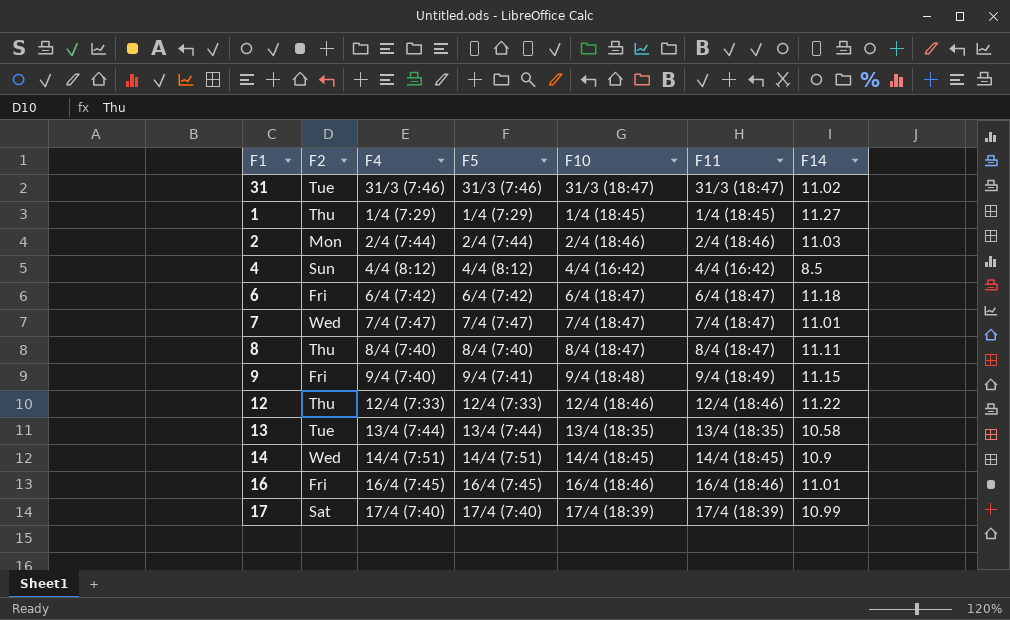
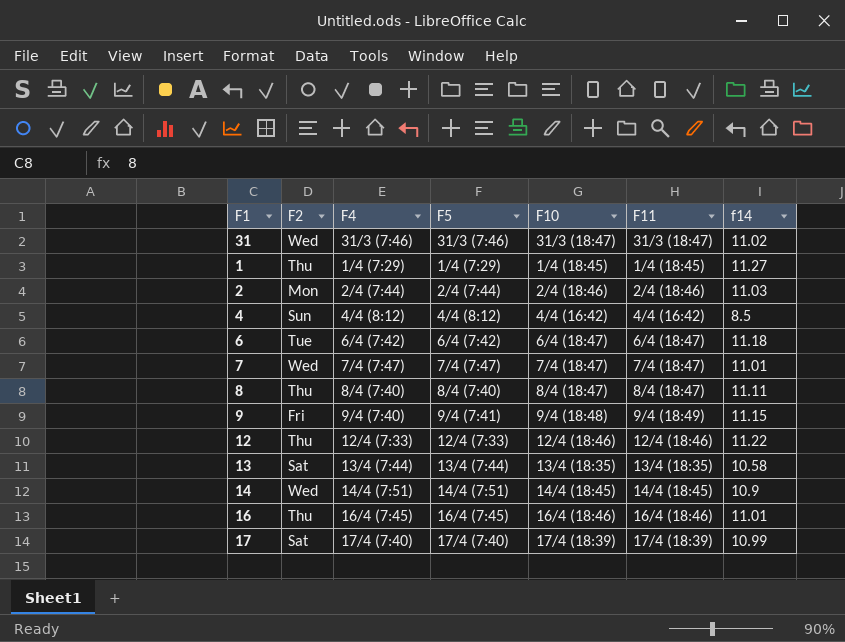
column name: F14 -> f14
31 | F2: Tue -> Wed
6 | F2: Fri -> Tue
13 | F2: Tue -> Sat
16 | F2: Fri -> Thu

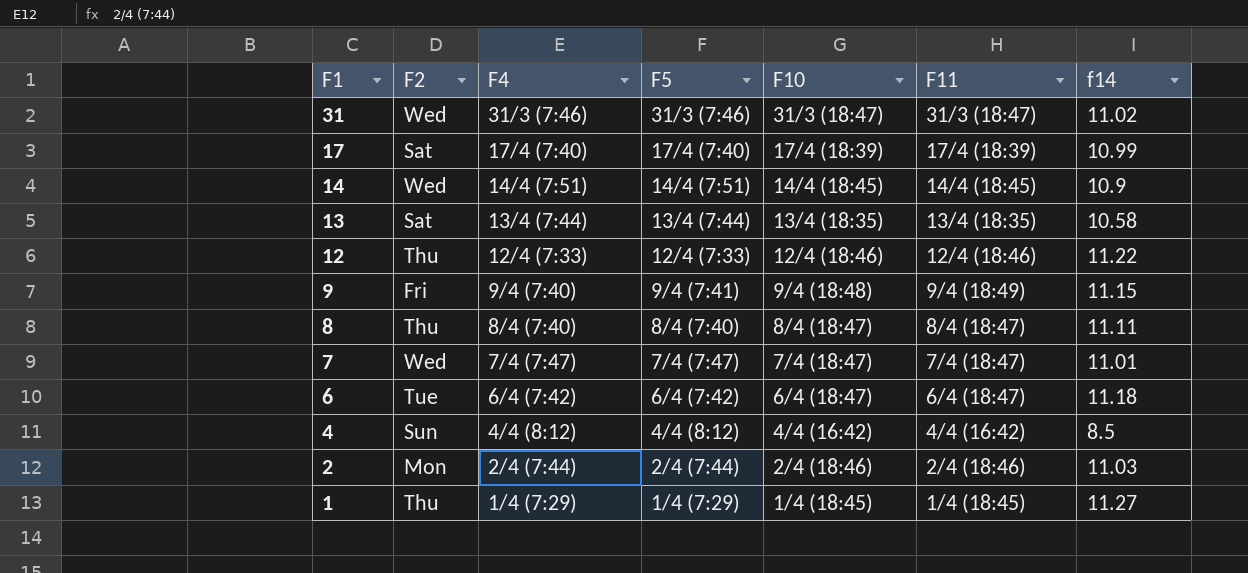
row order: none -> F1 descending
row 16: Thu | 16/4 (7:45) | 16/4 (7:45) | 16/4 (18:46) | 16/4 (18:46) | 11.01 -> none

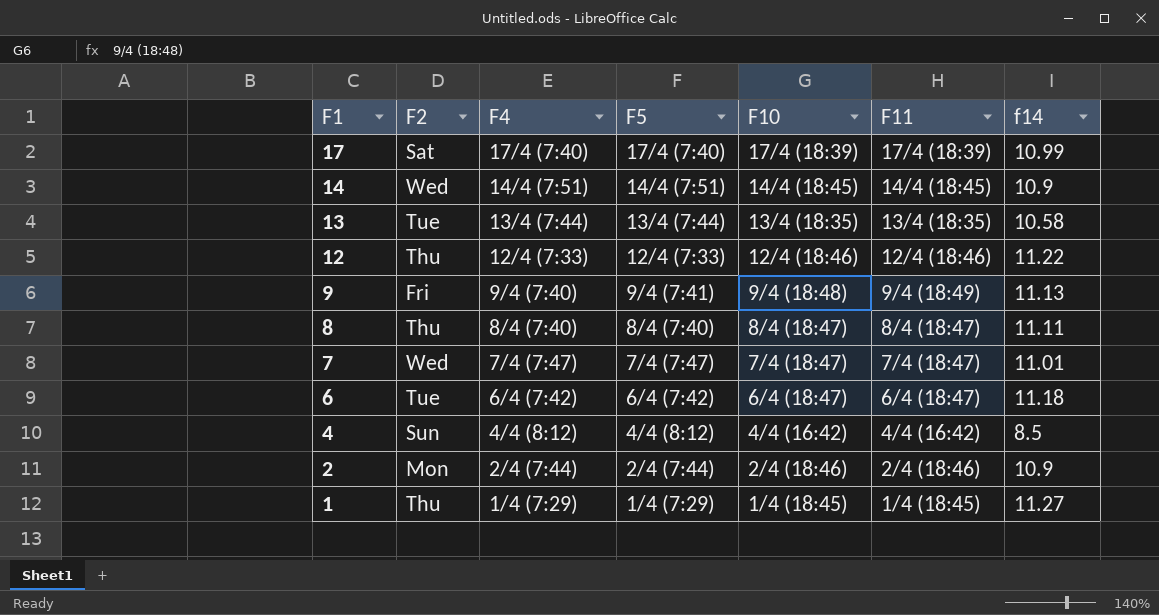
row 31: Wed | 31/3 (7:46) | 31/3 (7:46) | 31/3 (18:47) | 31/3 (18:47) | 11.02 -> none
13 | F2: Sat -> Tue
9 | f14: 11.15 -> 11.13
2 | f14: 11.03 -> 10.9

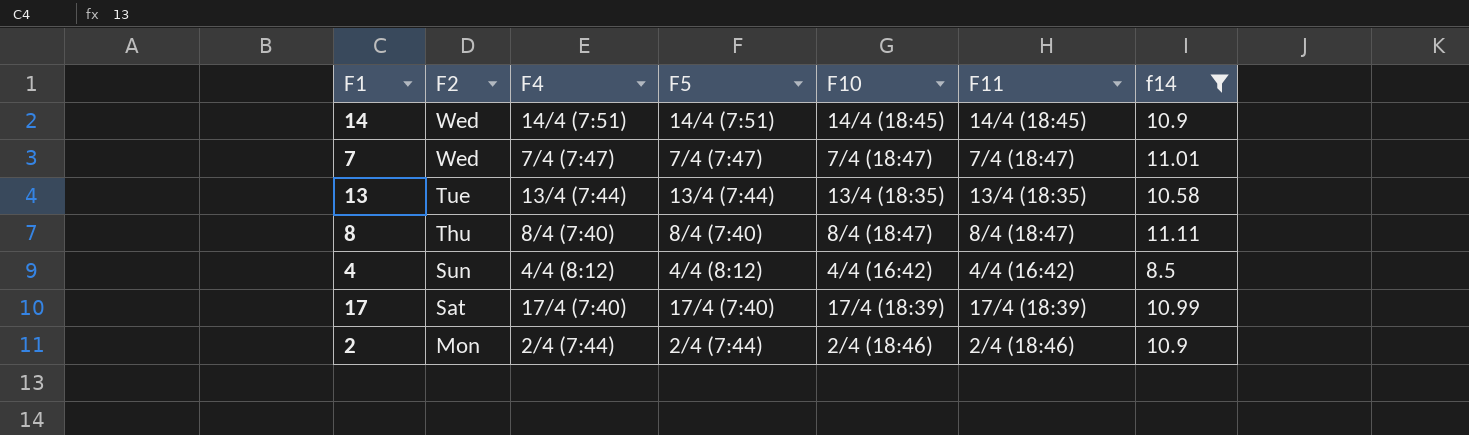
filter: none -> f14 <= 11.11
row order: F1 descending -> F2 descending

